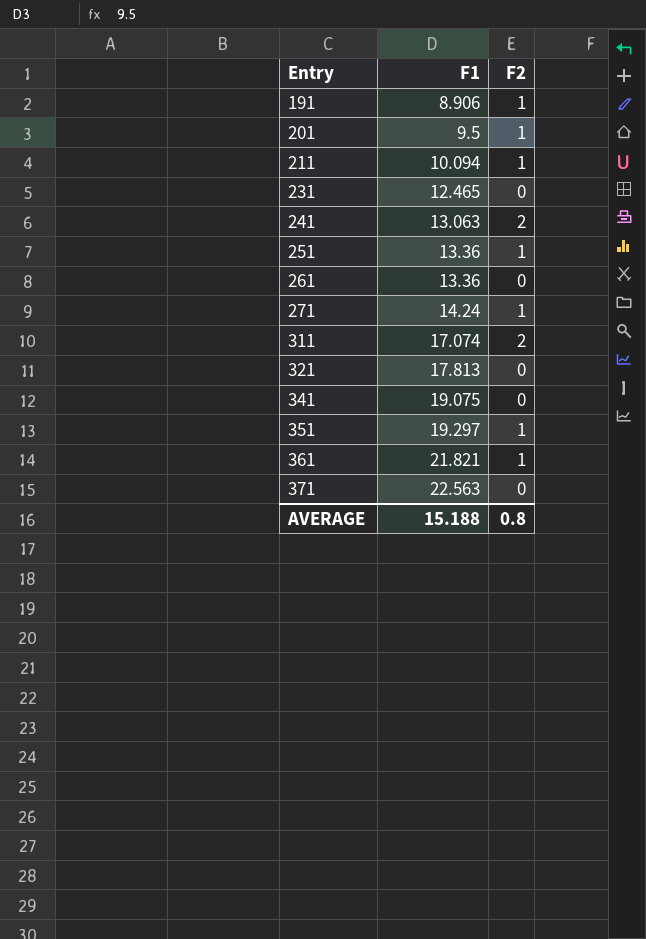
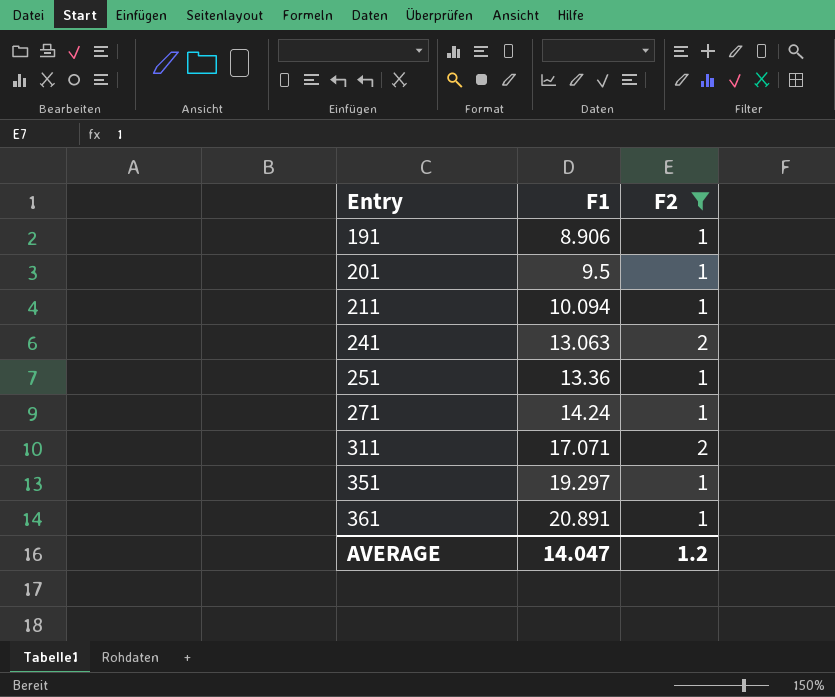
filter: none -> F2 != 0
311 | F1: 17.074 -> 17.071
361 | F1: 21.821 -> 20.891
AVERAGE | F1: 15.188 -> 14.047
AVERAGE | F2: 0.8 -> 1.2

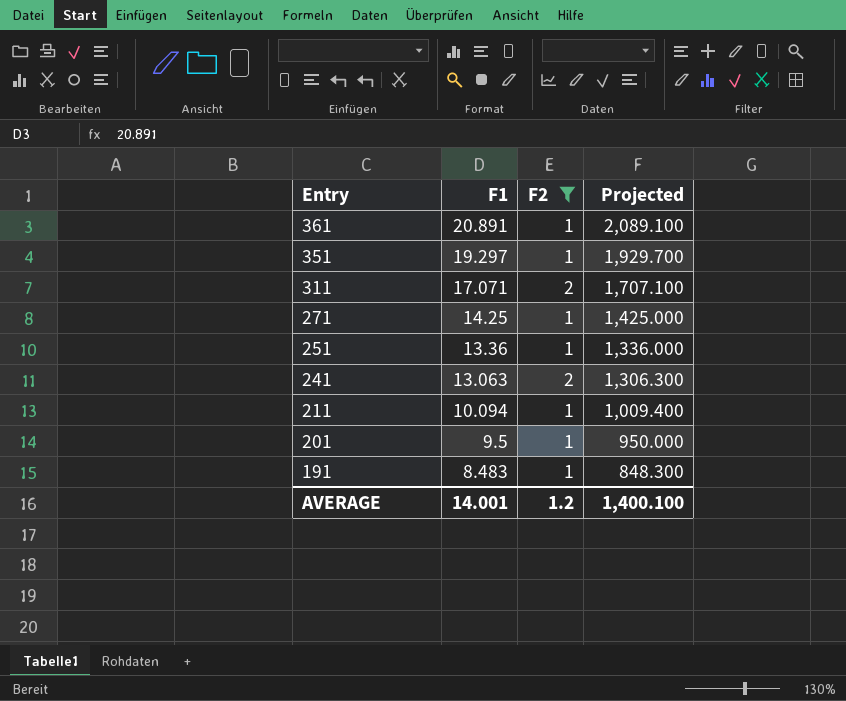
row order: Entry ascending -> Entry descending
column Projected | formula: none -> [F1] * 100
271 | F1: 14.24 -> 14.25
191 | F1: 8.906 -> 8.483
AVERAGE | F1: 14.047 -> 14.001

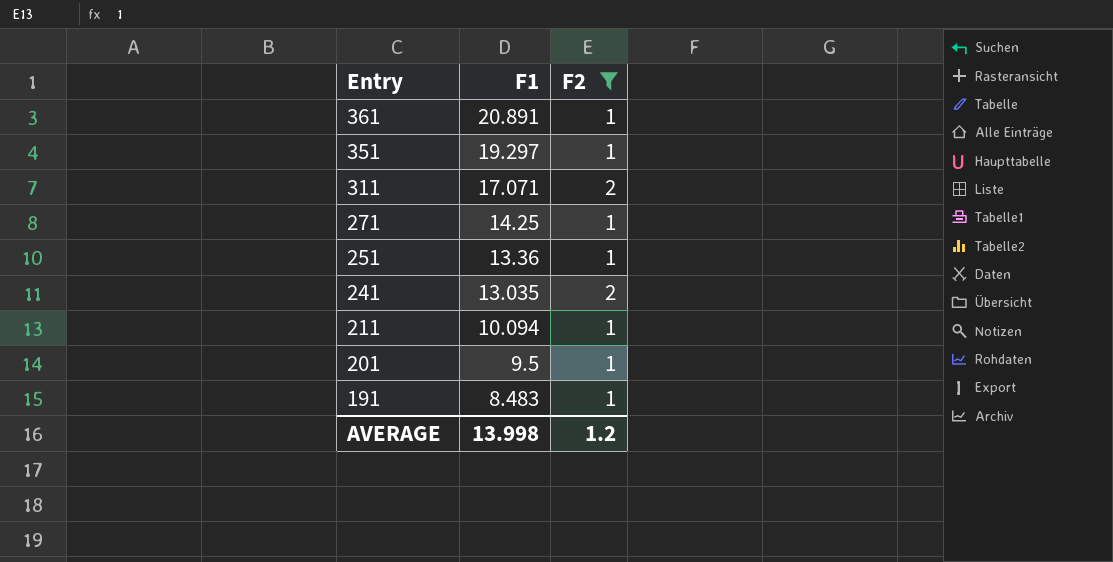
column Projected | formula: [F1] * 100 -> none
241 | F1: 13.063 -> 13.035
AVERAGE | F1: 14.001 -> 13.998

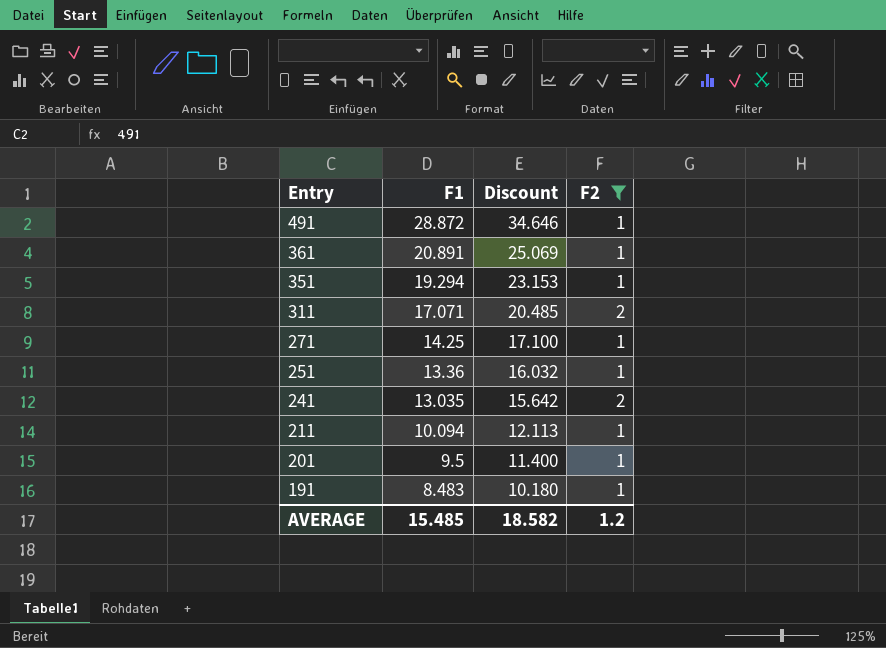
column Discount | formula: none -> [F1] * 1.2
row 491: none -> 28.872 | 34.646 | 1
351 | F1: 19.297 -> 19.294
AVERAGE | F1: 13.998 -> 15.485

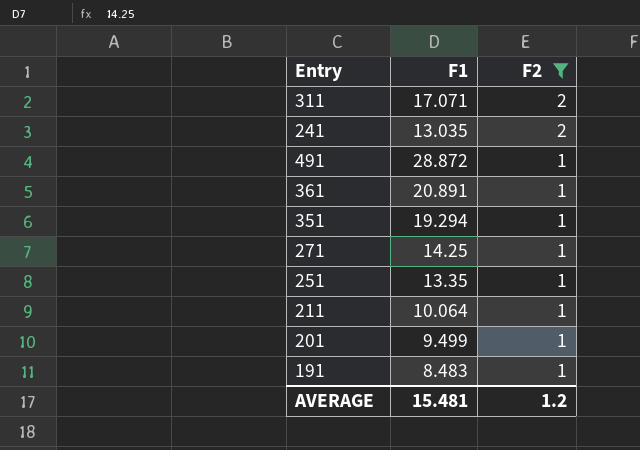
row order: Entry descending -> F2 descending
column Discount | formula: [F1] * 1.2 -> none
251 | F1: 13.36 -> 13.35
211 | F1: 10.094 -> 10.064
201 | F1: 9.5 -> 9.499
AVERAGE | F1: 15.485 -> 15.481

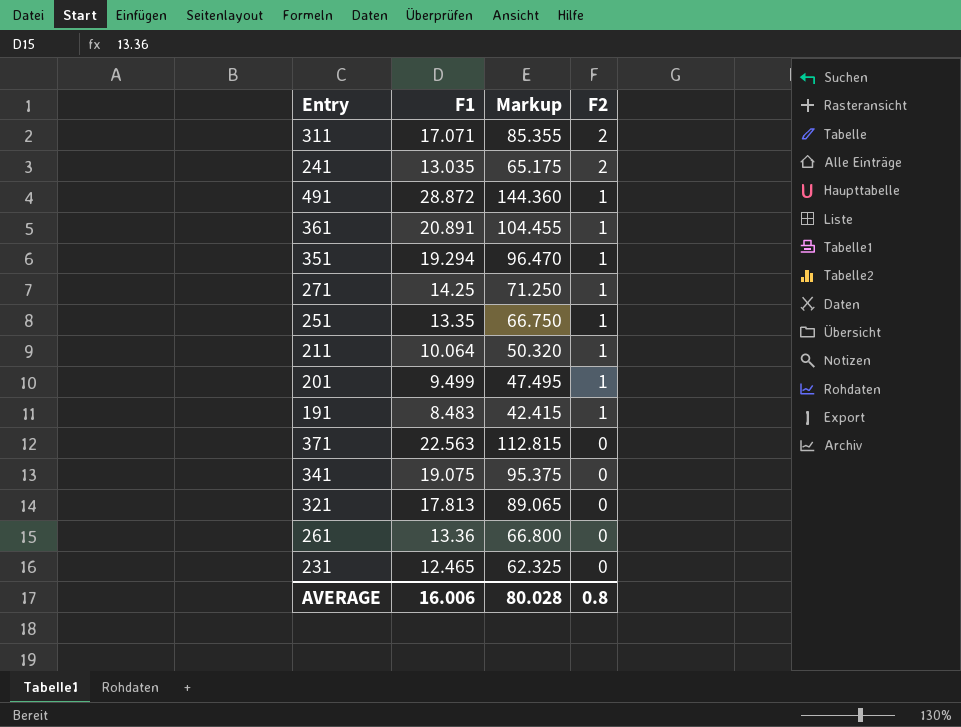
filter: F2 != 0 -> none
column Markup | formula: none -> [F1] * 5
AVERAGE | F1: 15.481 -> 16.006
AVERAGE | F2: 1.2 -> 0.8

